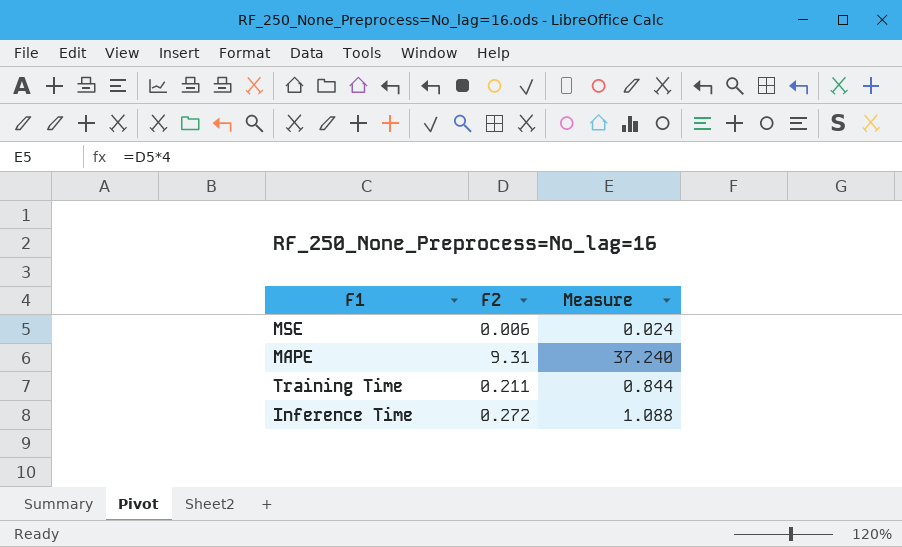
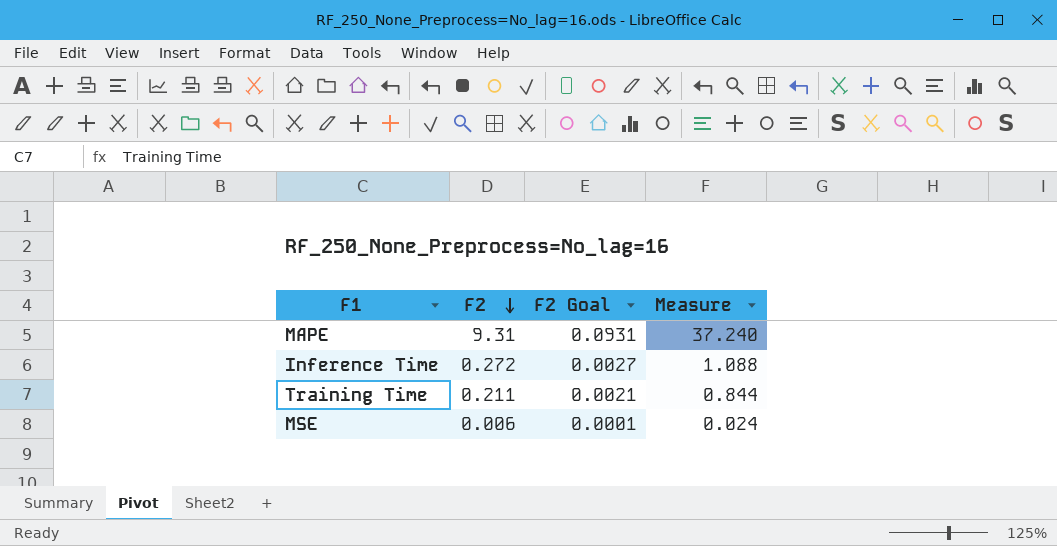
row order: none -> F2 descending
column F2 Goal | formula: none -> [F2] * 0.01

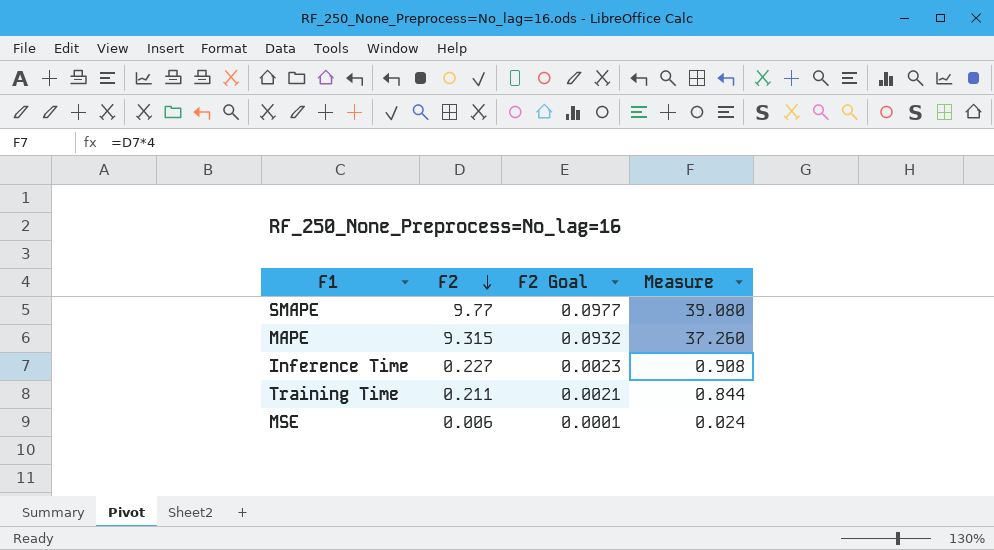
row SMAPE: none -> 9.77 | 0.0977 | 39.080
MAPE | F2: 9.31 -> 9.315
MAPE | F2 Goal: 0.0931 -> 0.0932
MAPE | Measure: 37.240 -> 37.260
Inference Time | F2: 0.272 -> 0.227
Inference Time | F2 Goal: 0.0027 -> 0.0023
Inference Time | Measure: 1.088 -> 0.908

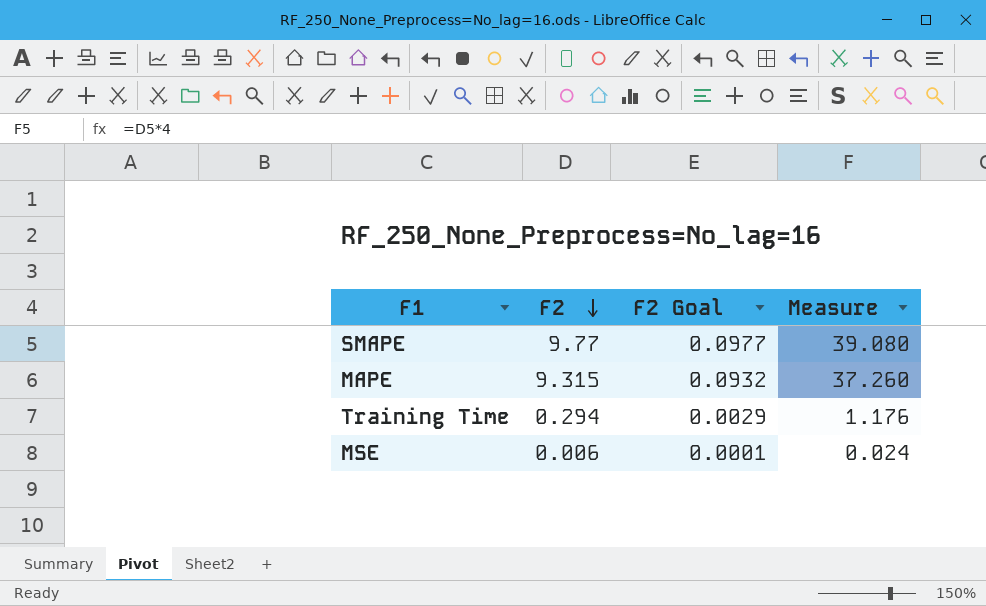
row Inference Time: 0.227 | 0.0023 | 0.908 -> none
Training Time | F2: 0.211 -> 0.294
Training Time | F2 Goal: 0.0021 -> 0.0029
Training Time | Measure: 0.844 -> 1.176

